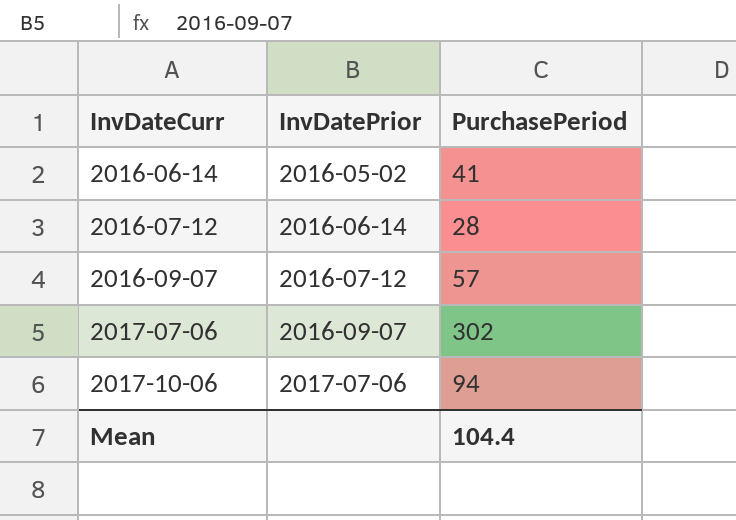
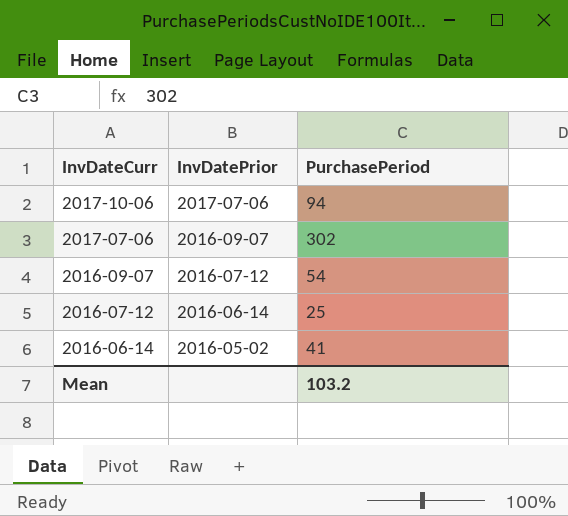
row order: InvDateCurr ascending -> InvDateCurr descending
2016-09-07 | PurchasePeriod: 57 -> 54
2016-07-12 | PurchasePeriod: 28 -> 25
Mean | PurchasePeriod: 104.4 -> 103.2

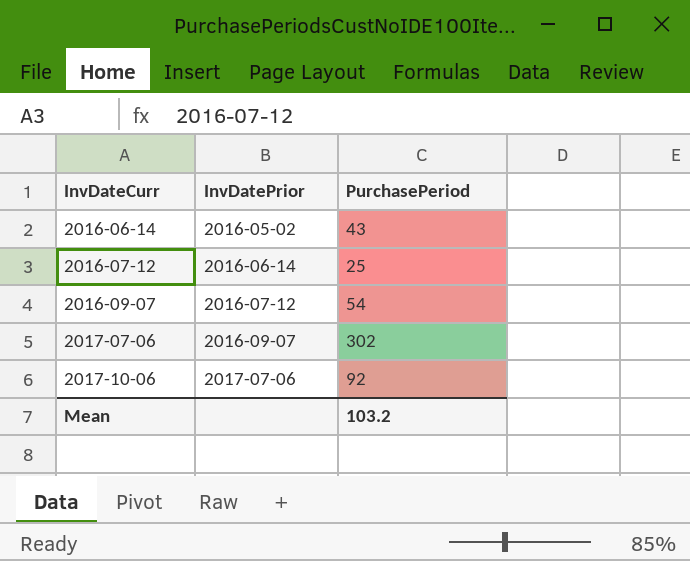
row order: InvDateCurr descending -> InvDateCurr ascending
2016-06-14 | PurchasePeriod: 41 -> 43
2017-10-06 | PurchasePeriod: 94 -> 92

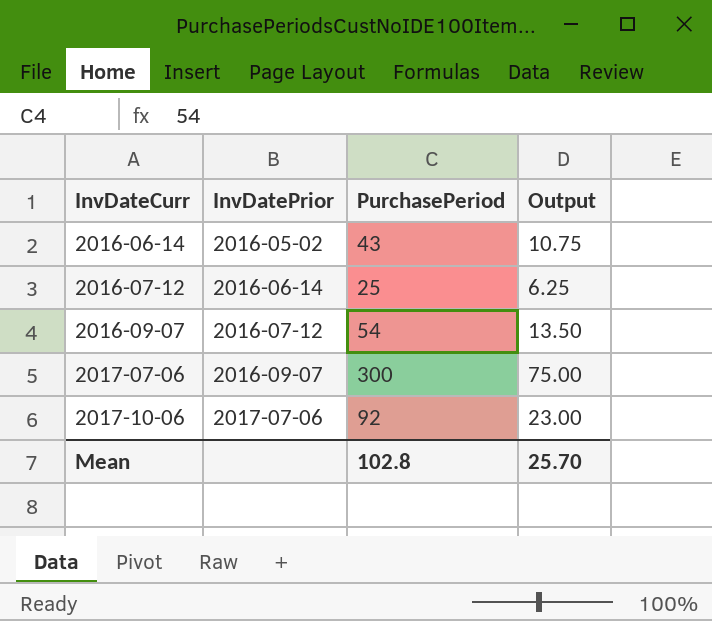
column Output | formula: none -> [PurchasePeriod] * 0.25
2017-07-06 | PurchasePeriod: 302 -> 300
Mean | PurchasePeriod: 103.2 -> 102.8

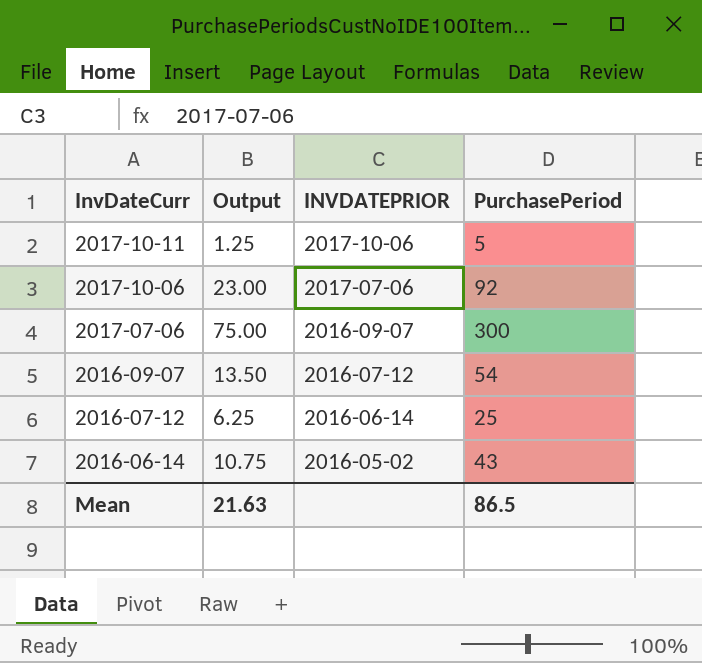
row order: InvDateCurr ascending -> InvDateCurr descending
column Output | position: 4 -> 2
column name: InvDatePrior -> INVDATEPRIOR
row 2017-10-11: none -> 1.25 | 2017-10-06 | 5
Mean | Output: 25.70 -> 21.63
Mean | PurchasePeriod: 102.8 -> 86.5

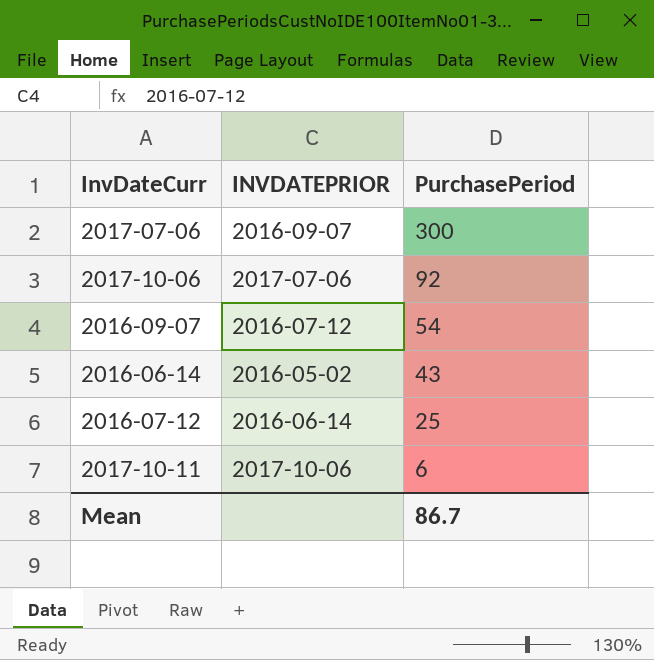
row order: InvDateCurr descending -> PurchasePeriod descending
column Output | formula: [PurchasePeriod] * 0.25 -> none
2017-10-11 | PurchasePeriod: 5 -> 6
Mean | PurchasePeriod: 86.5 -> 86.7

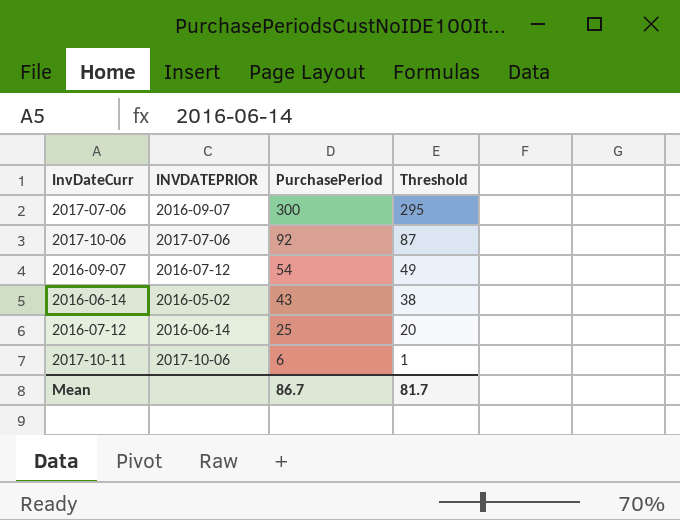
column Threshold | formula: none -> [PurchasePeriod] - 5

